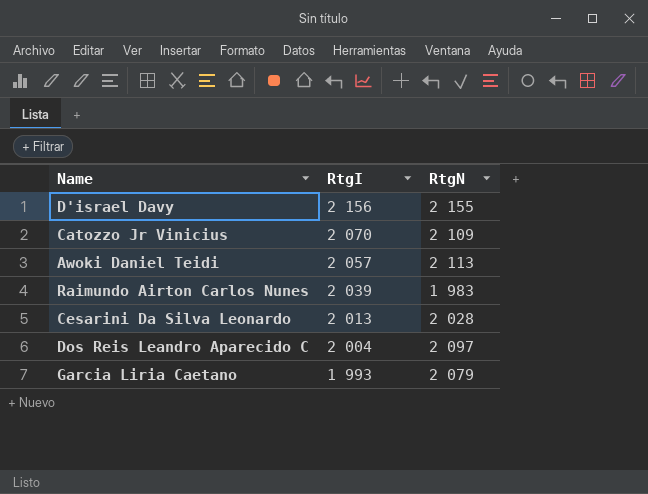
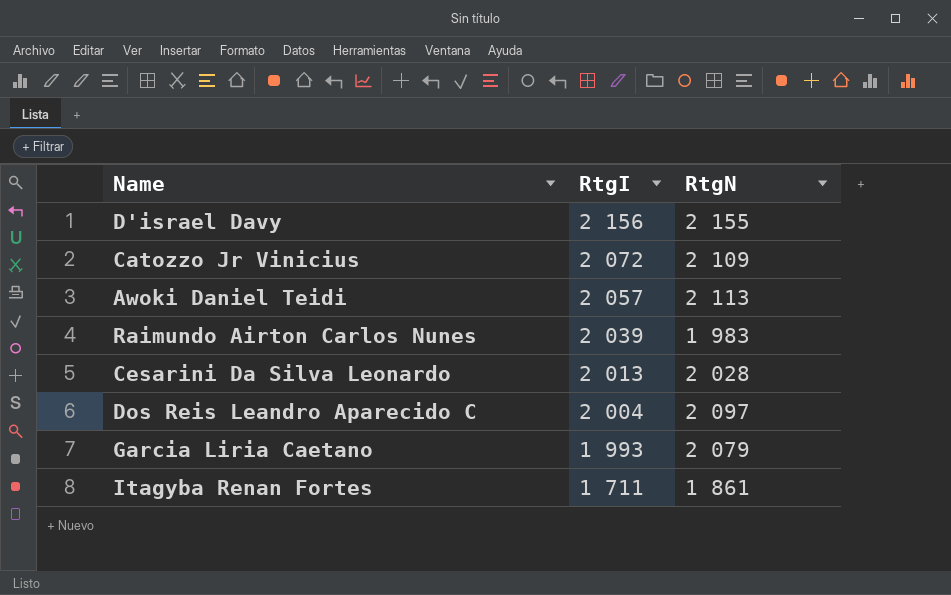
Catozzo Jr Vinicius | RtgI: 2 070 -> 2 072
row Itagyba Renan Fortes: none -> 1 711 | 1 861

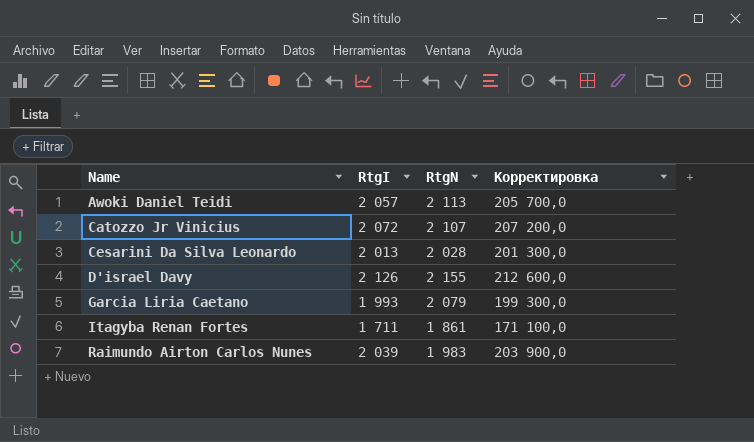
row order: RtgI descending -> Name ascending
column Корректировка | formula: none -> [RtgI] * 100
row Dos Reis Leandro Aparecido C: 2 004 | 2 097 -> none
Catozzo Jr Vinicius | RtgN: 2 109 -> 2 107
D'israel Davy | RtgI: 2 156 -> 2 126

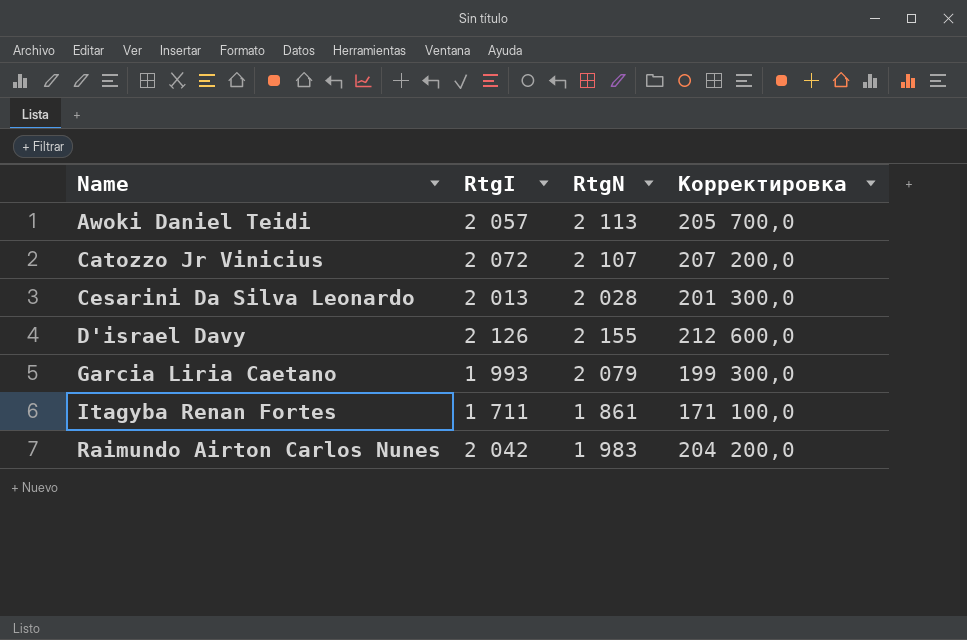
Raimundo Airton Carlos Nunes | RtgI: 2 039 -> 2 042
Raimundo Airton Carlos Nunes | Корректировка: 203 900,0 -> 204 200,0

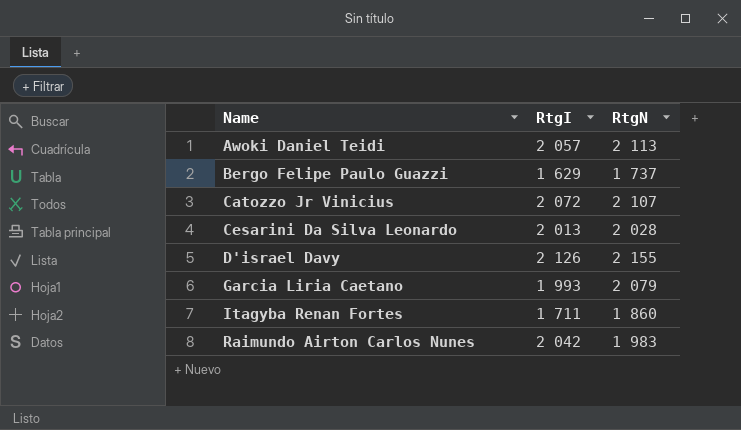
column Корректировка | formula: [RtgI] * 100 -> none
row Bergo Felipe Paulo Guazzi: none -> 1 629 | 1 737
Itagyba Renan Fortes | RtgN: 1 861 -> 1 860

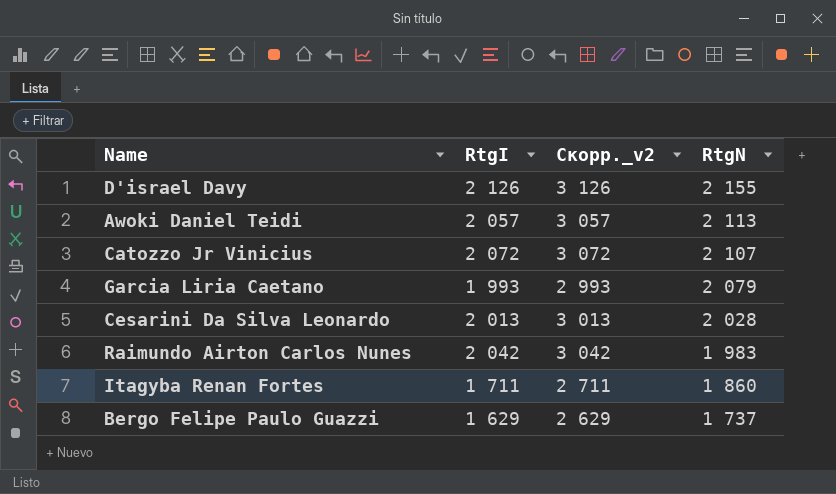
row order: Name ascending -> RtgN descending
column Скорр._v2 | formula: none -> [RtgI] + 1000

